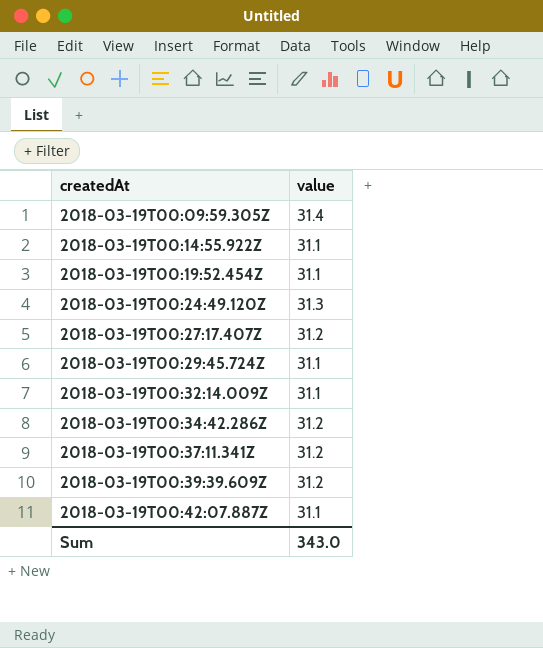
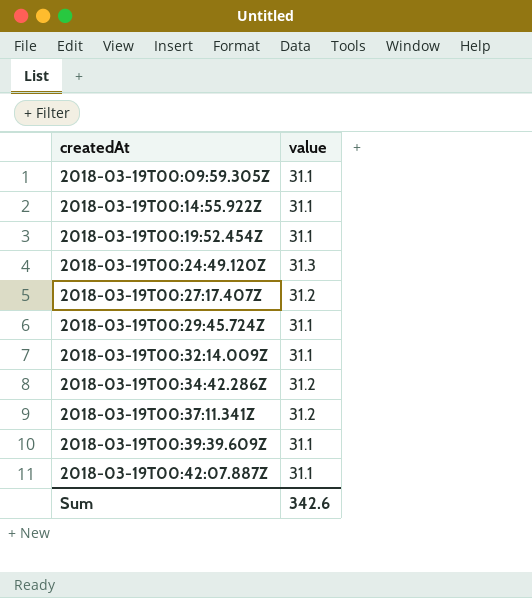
2018-03-19T00:09:59.305Z | value: 31.4 -> 31.1
2018-03-19T00:39:39.609Z | value: 31.2 -> 31.1
Sum | value: 343.0 -> 342.6

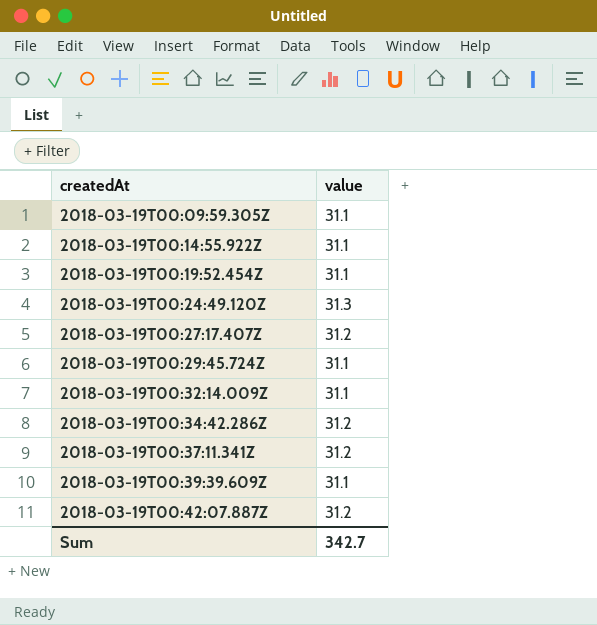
2018-03-19T00:42:07.887Z | value: 31.1 -> 31.2
Sum | value: 342.6 -> 342.7

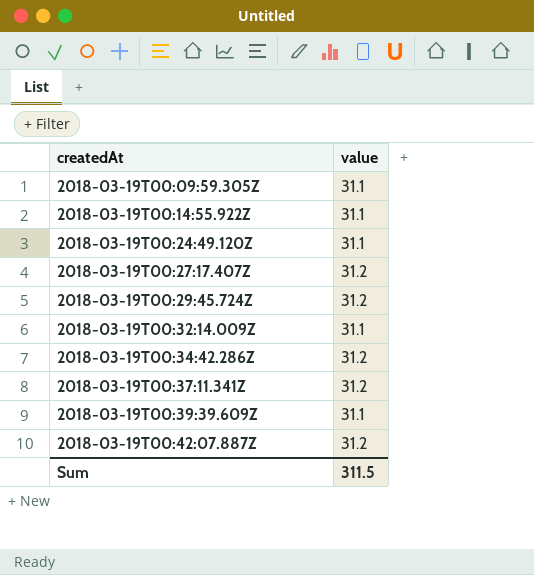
row 2018-03-19T00:19:52.454Z: 31.1 -> none
2018-03-19T00:24:49.120Z | value: 31.3 -> 31.1
2018-03-19T00:29:45.724Z | value: 31.1 -> 31.2
Sum | value: 342.7 -> 311.5

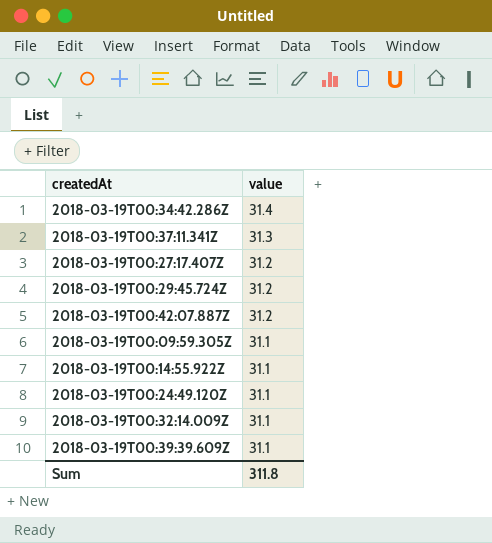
row order: createdAt ascending -> value descending
2018-03-19T00:34:42.286Z | value: 31.2 -> 31.4
2018-03-19T00:37:11.341Z | value: 31.2 -> 31.3
Sum | value: 311.5 -> 311.8

